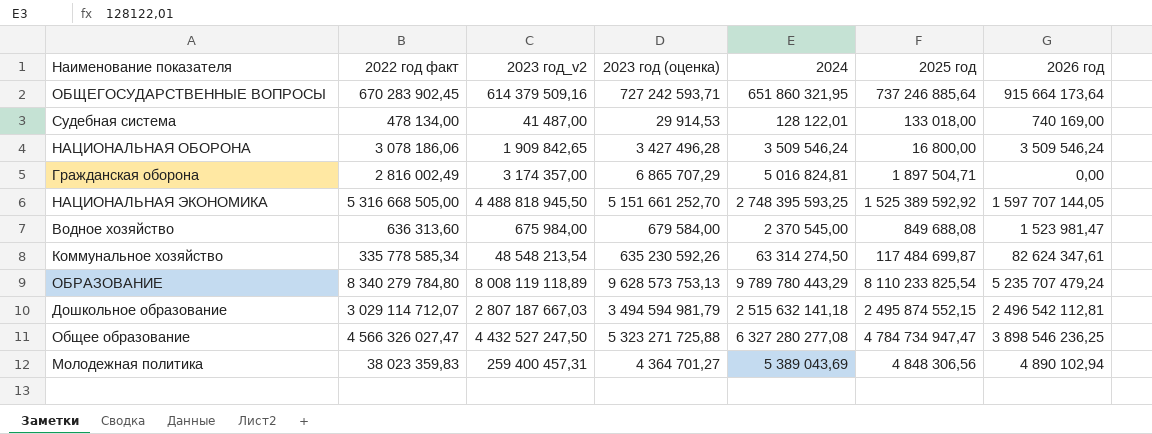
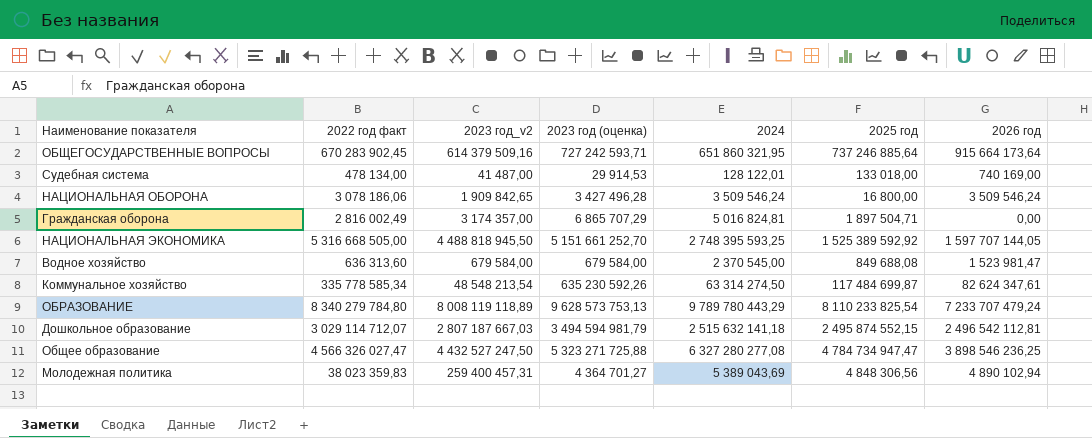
Водное хозяйство | 2023 год_v2: 675 984,00 -> 679 584,00
ОБРАЗОВАНИЕ | 2026 год: 5 235 707 479,24 -> 7 233 707 479,24

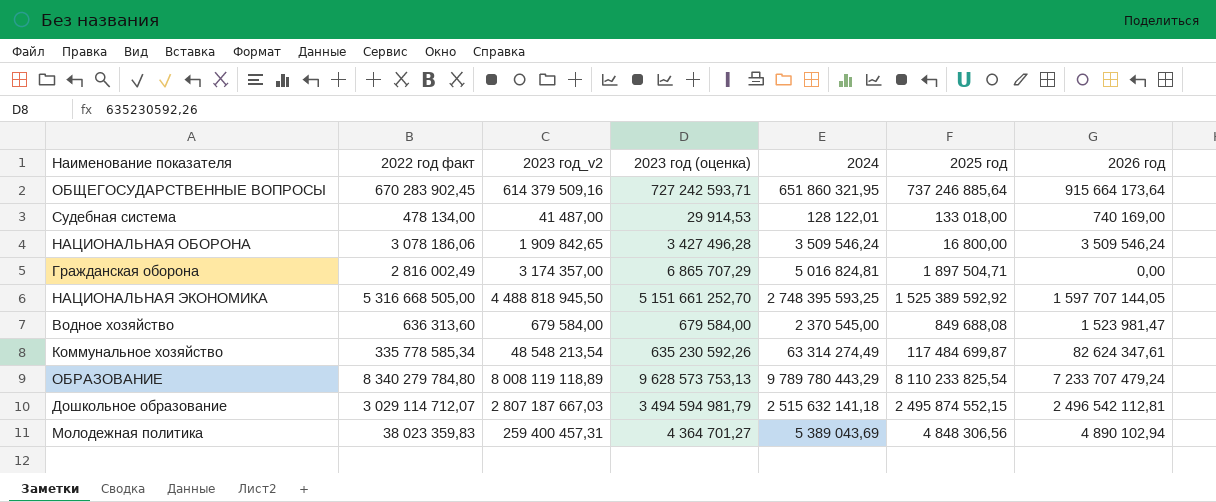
row Общее образование: 4 566 326 027,47 | 4 432 527 247,50 | 5 323 271 725,88 | 6 327 280 277,08 | 4 784 734 947,47 | 3 898 546 236,25 -> none
Коммунальное хозяйство | 2024: 63 314 274,50 -> 63 314 274,49

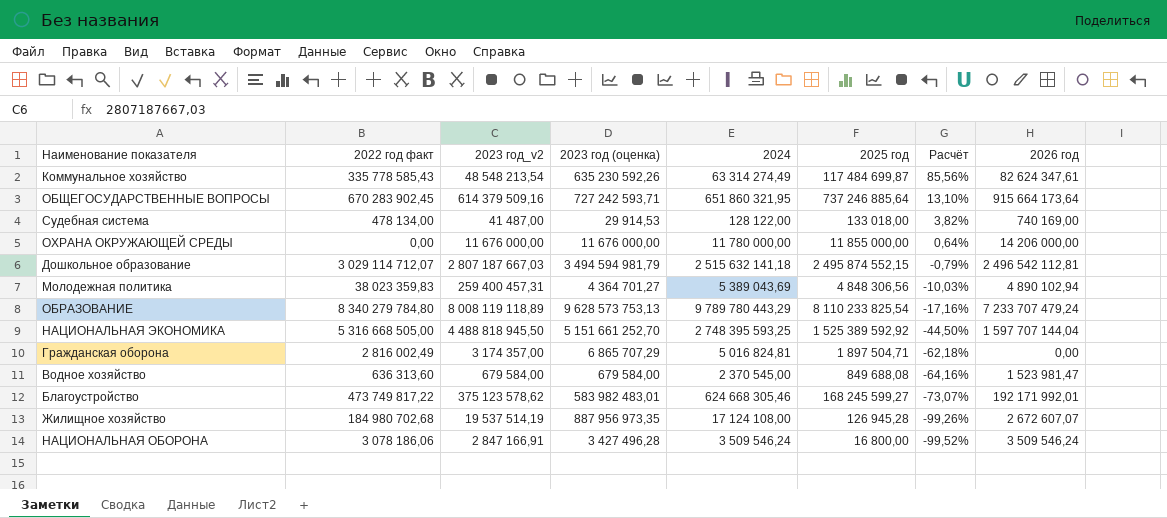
row order: none -> Расчёт descending
column Расчёт | formula: none -> ([2025 год] - [2024]) / [2024]
Коммунальное хозяйство | 2022 год факт: 335 778 585,34 -> 335 778 585,43
Судебная система | 2024: 128 122,01 -> 128 122,00
row ОХРАНА ОКРУЖАЮЩЕЙ СРЕДЫ: none -> 0,00 | 11 676 000,00 | 11 676 000,00 | 11 780 000,00 | 11 855 000,00 | 0,64% | 14 206 000,00
НАЦИОНАЛЬНАЯ ЭКОНОМИКА | 2026 год: 1 597 707 144,05 -> 1 597 707 144,04
row Благоустройство: none -> 473 749 817,22 | 375 123 578,62 | 583 982 483,01 | 624 668 305,46 | 168 245 599,27 | -73,07% | 192 171 992,01
row Жилищное хозяйство: none -> 184 980 702,68 | 19 537 514,19 | 887 956 973,35 | 17 124 108,00 | 126 945,28 | -99,26% | 2 672 607,07
НАЦИОНАЛЬНАЯ ОБОРОНА | 2023 год_v2: 1 909 842,65 -> 2 847 166,91

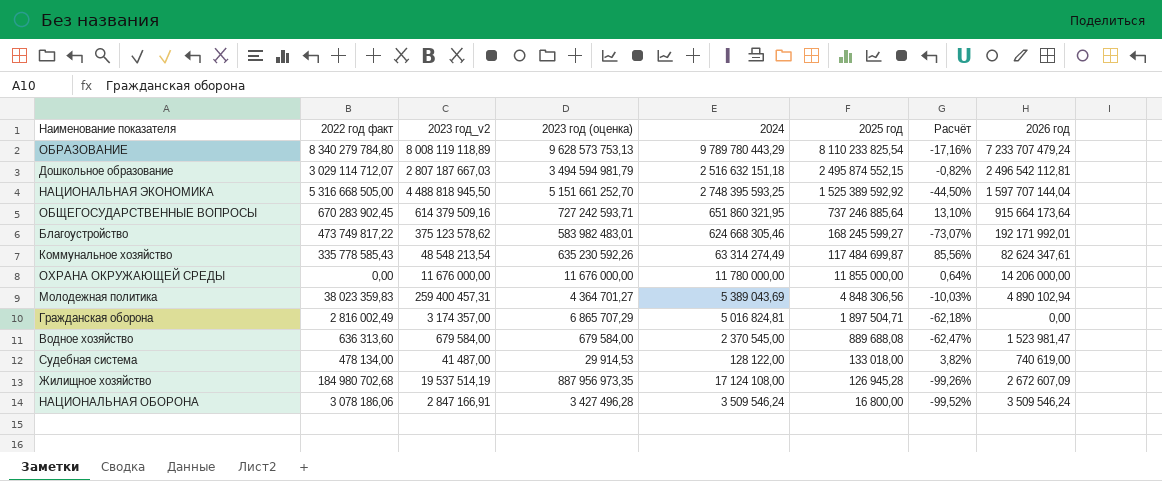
row order: Расчёт descending -> 2025 год descending
Дошкольное образование | 2024: 2 515 632 141,18 -> 2 516 632 151,18
Дошкольное образование | Расчёт: -0,79% -> -0,82%
Водное хозяйство | 2025 год: 849 688,08 -> 889 688,08
Водное хозяйство | Расчёт: -64,16% -> -62,47%
Судебная система | 2026 год: 740 169,00 -> 740 619,00
Жилищное хозяйство | 2026 год: 2 672 607,07 -> 2 672 607,09

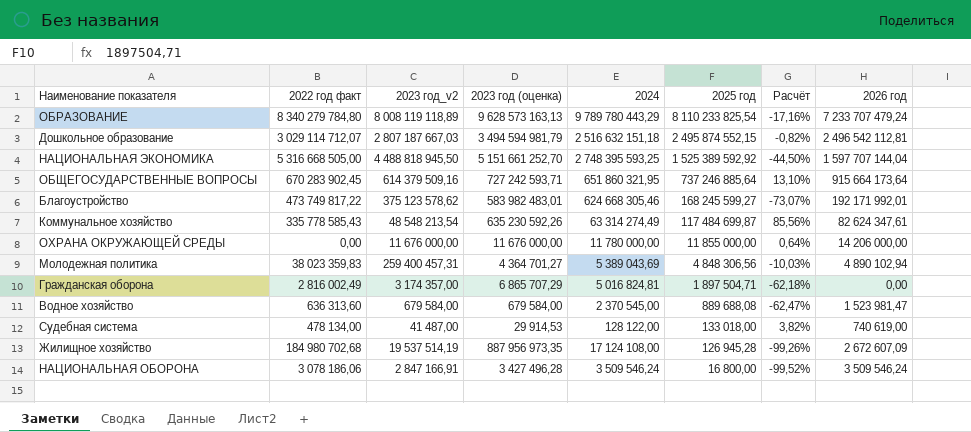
ОБРАЗОВАНИЕ | 2023 год (оценка): 9 628 573 753,13 -> 9 628 573 163,13

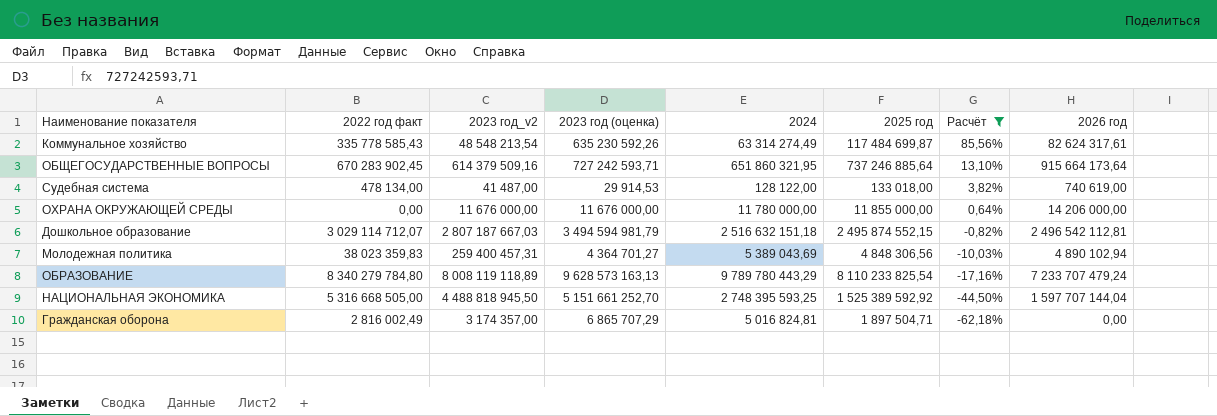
filter: none -> Расчёт >= -62,18%
row order: 2025 год descending -> Расчёт descending
Коммунальное хозяйство | 2026 год: 82 624 347,61 -> 82 624 317,61

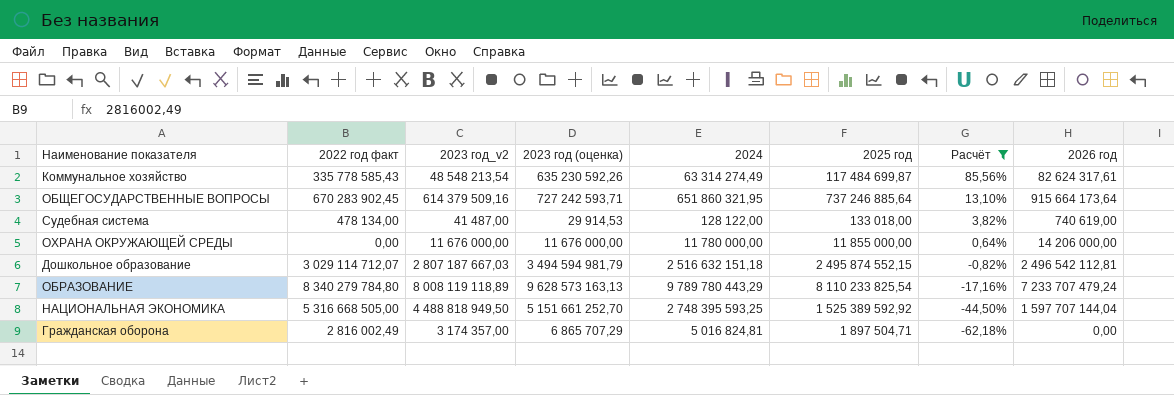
row Молодежная политика: 38 023 359,83 | 259 400 457,31 | 4 364 701,27 | 5 389 043,69 | 4 848 306,56 | -10,03% | 4 890 102,94 -> none
НАЦИОНАЛЬНАЯ ЭКОНОМИКА | 2023 год_v2: 4 488 818 945,50 -> 4 488 818 949,50

